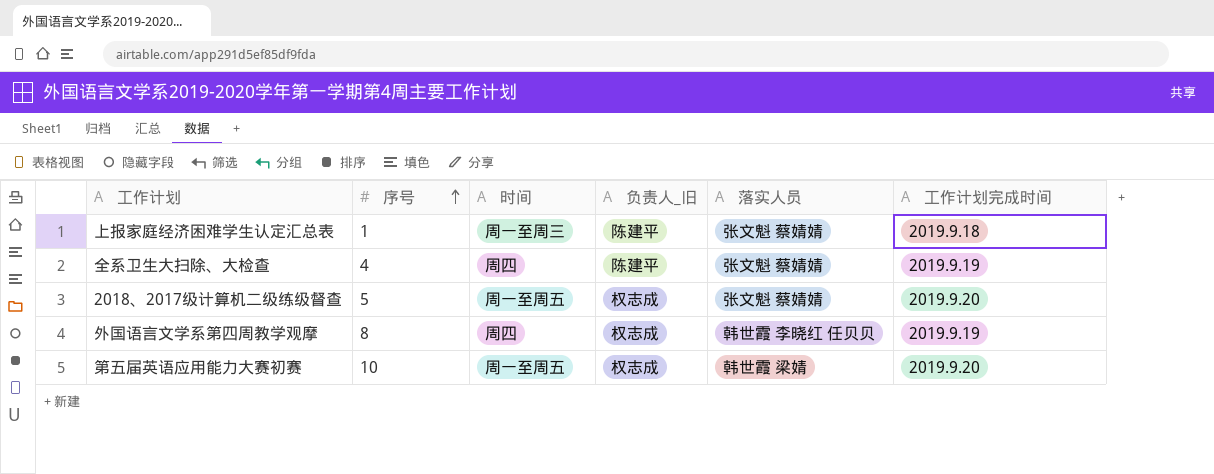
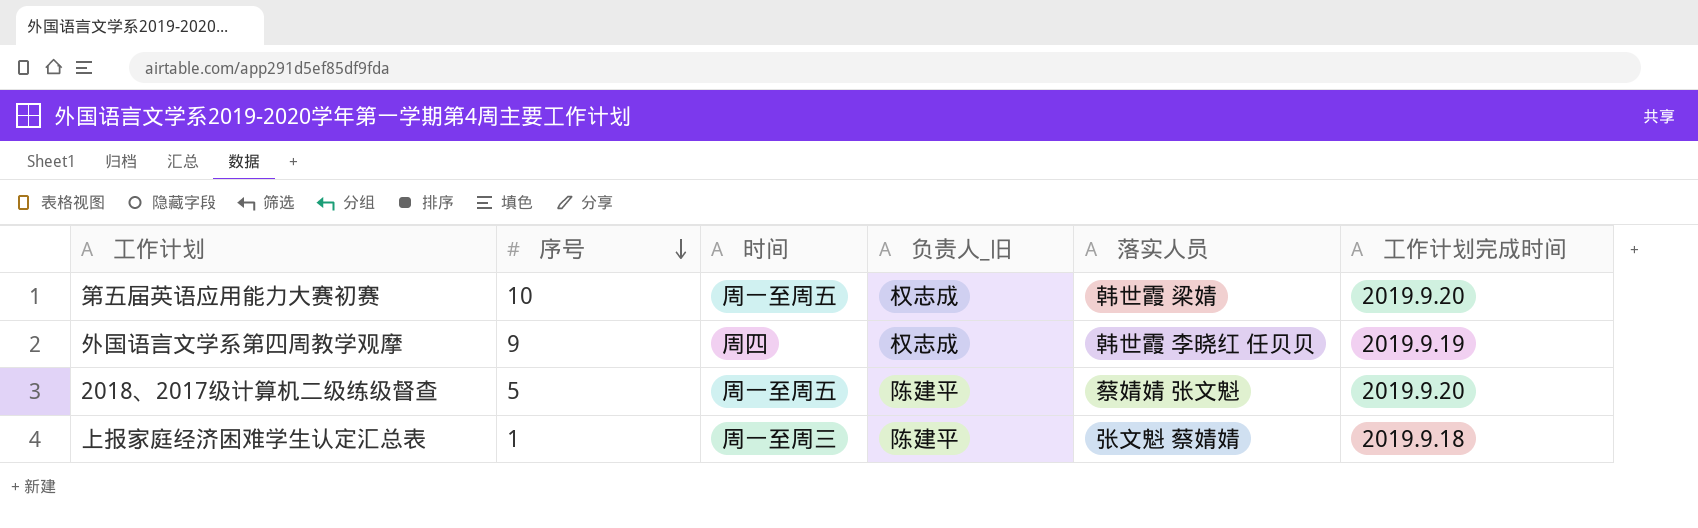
row order: 序号 ascending -> 序号 descending
row 全系卫生大扫除、大检查: 4 | 周四 | 陈建平 | 张文魁 蔡婧婧 | 2019.9.19 -> none
外国语言文学系第四周教学观摩 | 序号: 8 -> 9
2018、2017级计算机二级练级督查 | 负责人_旧: 权志成 -> 陈建平
2018、2017级计算机二级练级督查 | 落实人员: 张文魁 蔡婧婧 -> 蔡婧婧 张文魁

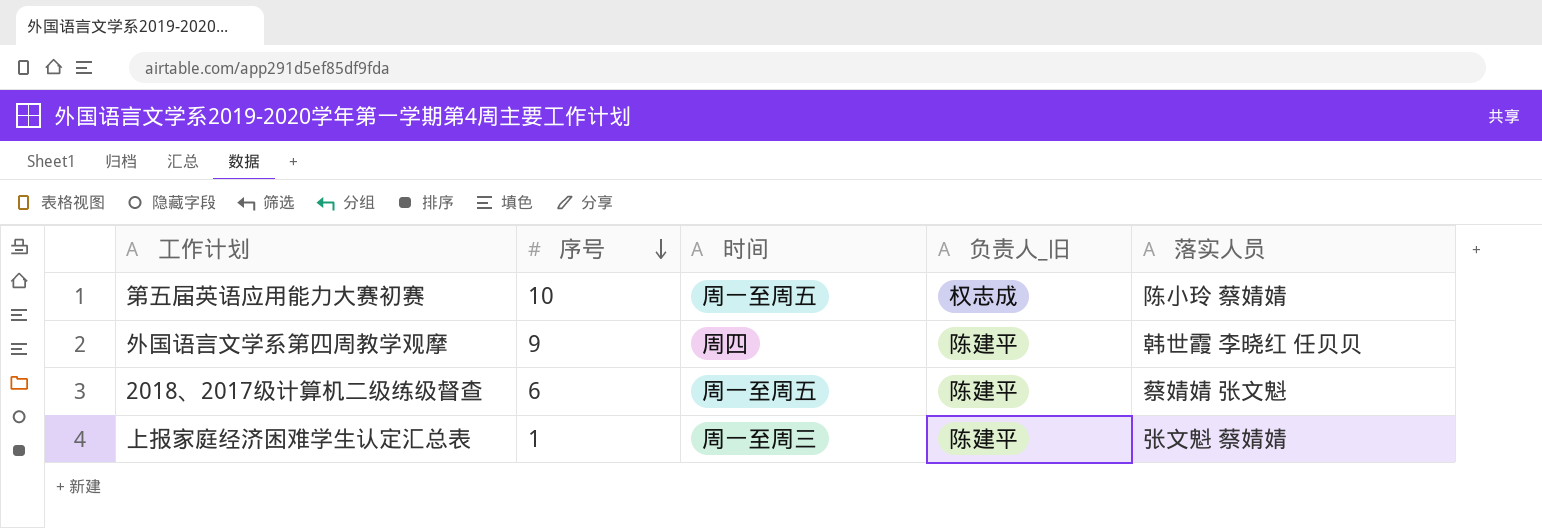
column 工作计划完成时间 | position: 6 -> none
第五届英语应用能力大赛初赛 | 落实人员: 韩世霞 梁婧 -> 陈小玲 蔡婧婧
外国语言文学系第四周教学观摩 | 负责人_旧: 权志成 -> 陈建平
2018、2017级计算机二级练级督查 | 序号: 5 -> 6

